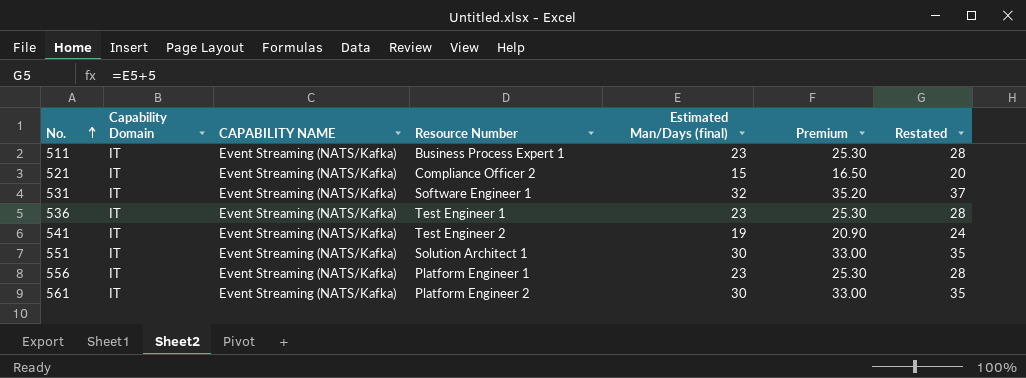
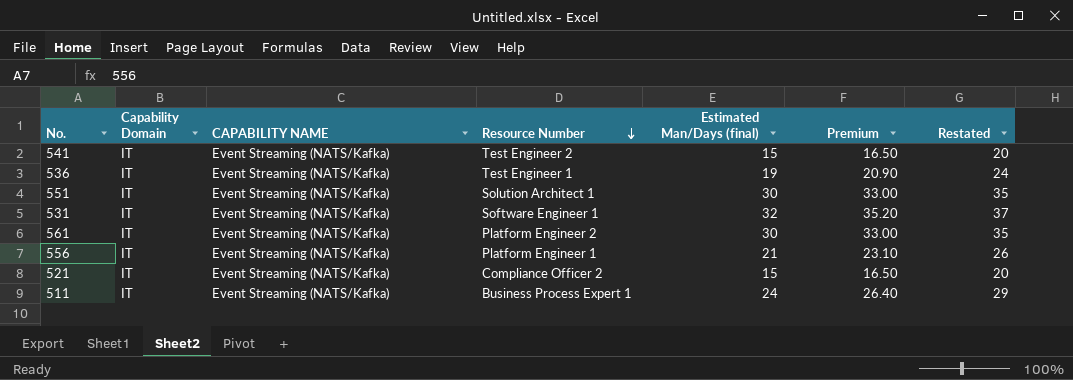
row order: No. ascending -> Resource Number descending
541 | Estimated Man/Days (final): 19 -> 15
541 | Premium: 20.90 -> 16.50
541 | Restated: 24 -> 20
536 | Estimated Man/Days (final): 23 -> 19
536 | Premium: 25.30 -> 20.90
536 | Restated: 28 -> 24
556 | Estimated Man/Days (final): 23 -> 21
556 | Premium: 25.30 -> 23.10
556 | Restated: 28 -> 26
511 | Estimated Man/Days (final): 23 -> 24
511 | Premium: 25.30 -> 26.40
511 | Restated: 28 -> 29

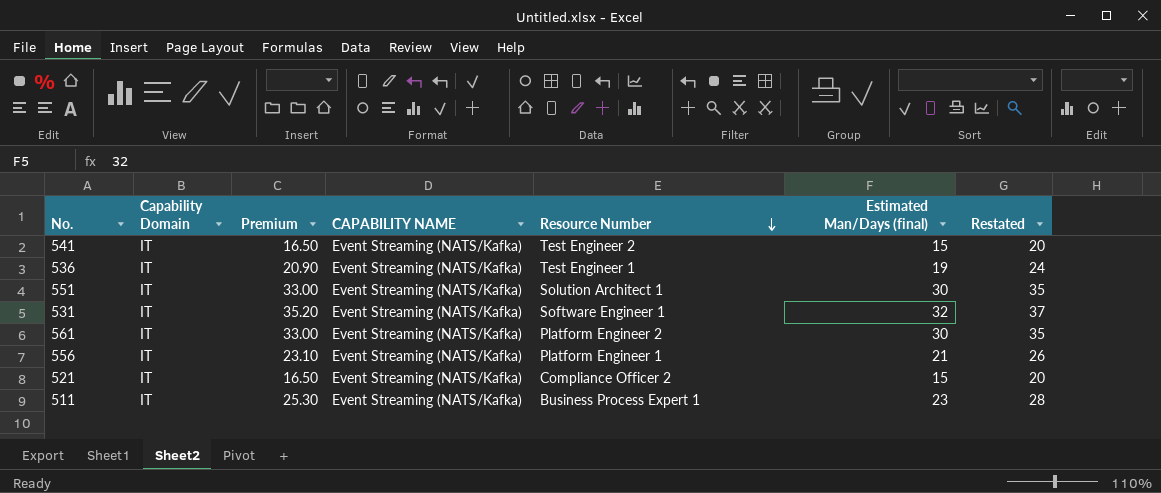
column Premium | position: 6 -> 3
511 | Premium: 26.40 -> 25.30
511 | Estimated Man/Days (final): 24 -> 23
511 | Restated: 29 -> 28

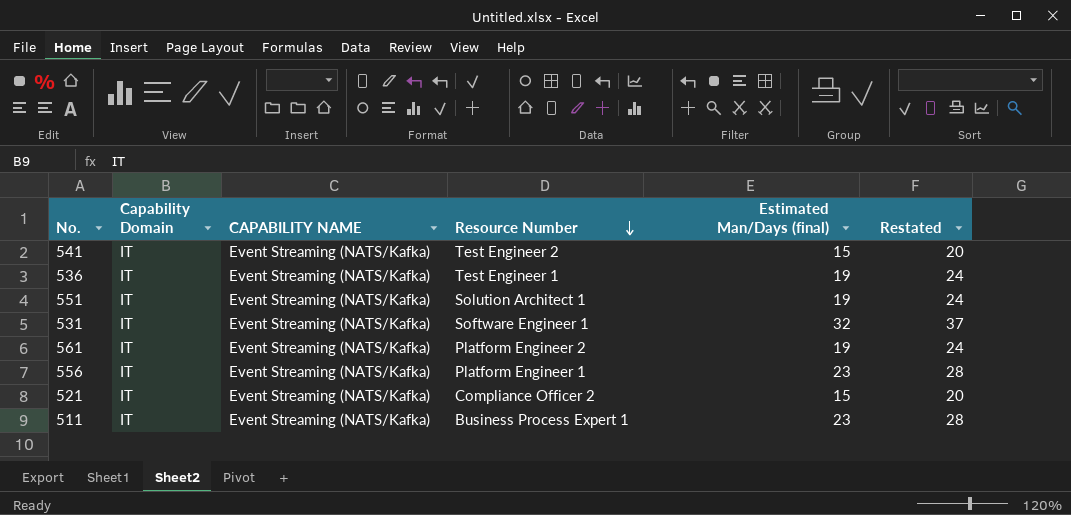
column Premium | formula: [Estimated Man/Days (final)] * 1.1 -> none
551 | Estimated Man/Days (final): 30 -> 19
551 | Restated: 35 -> 24
561 | Estimated Man/Days (final): 30 -> 19
561 | Restated: 35 -> 24
556 | Estimated Man/Days (final): 21 -> 23
556 | Restated: 26 -> 28

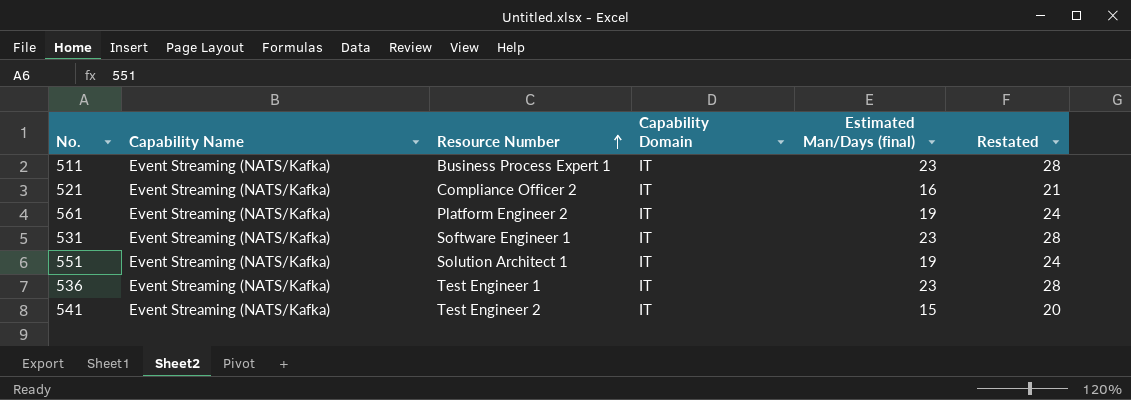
row order: Resource Number descending -> Resource Number ascending
column name: CAPABILITY NAME -> Capability Name
column Capability Domain | position: 2 -> 4
row 556: IT | Event Streaming (NATS/Kafka) | Platform Engineer 1 | 23 | 28 -> none
521 | Estimated Man/Days (final): 15 -> 16
521 | Restated: 20 -> 21
531 | Estimated Man/Days (final): 32 -> 23
531 | Restated: 37 -> 28
536 | Estimated Man/Days (final): 19 -> 23
536 | Restated: 24 -> 28

